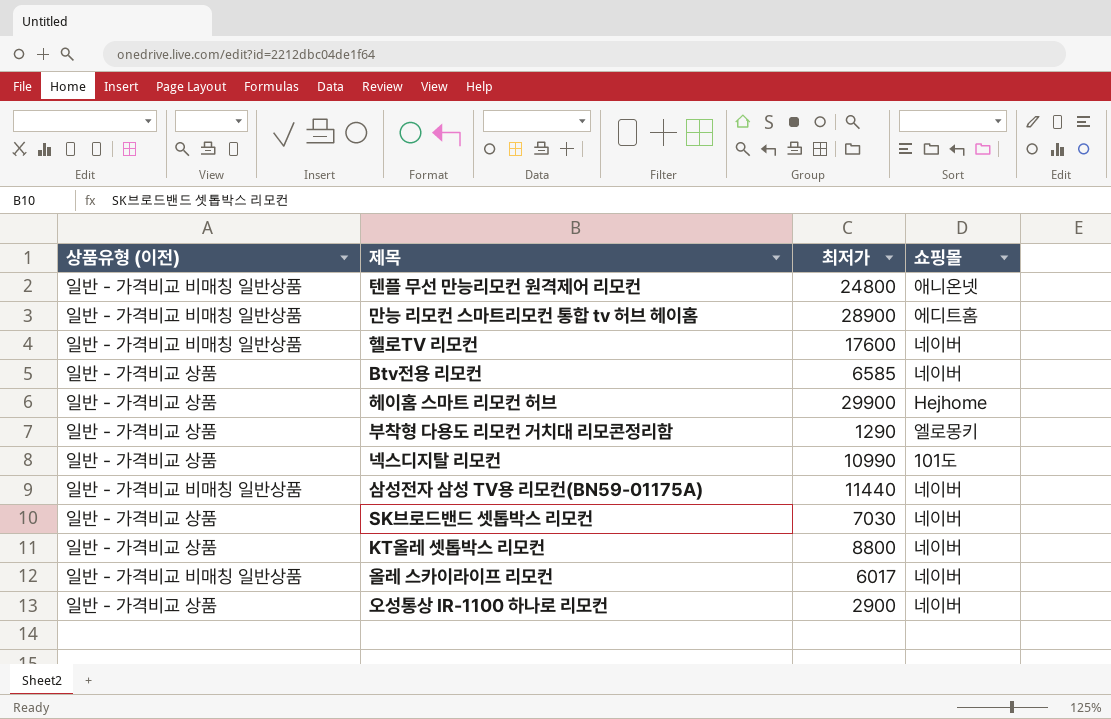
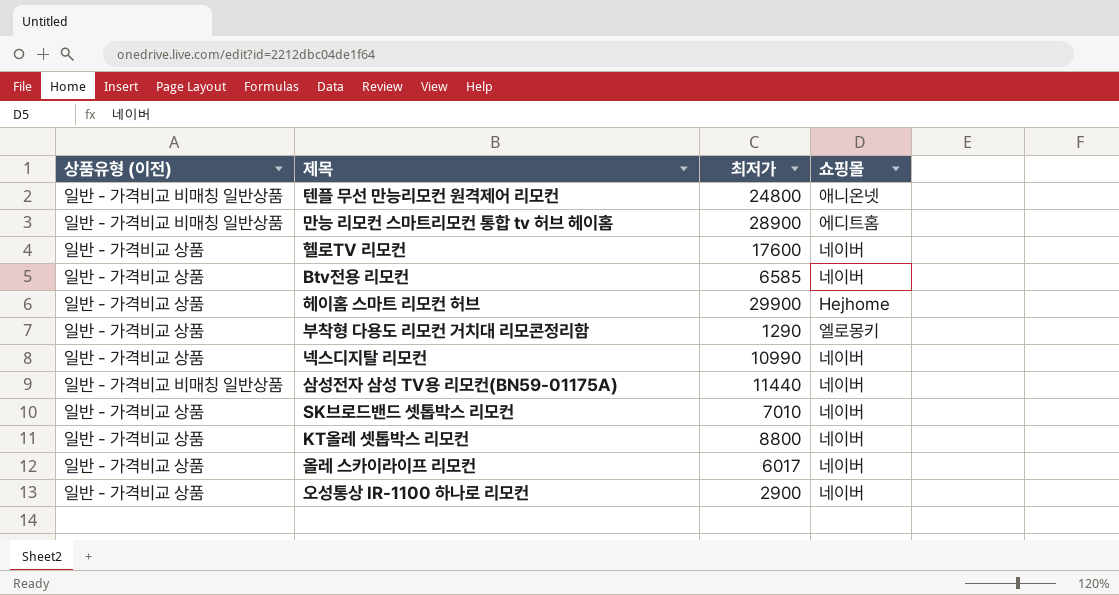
헬로TV 리모컨 | 상품유형 (이전): 일반 - 가격비교 비매칭 일반상품 -> 일반 - 가격비교 상품
넥스디지탈 리모컨 | 쇼핑몰: 101도 -> 네이버
SK브로드밴드 셋톱박스 리모컨 | 최저가: 7030 -> 7010
올레 스카이라이프 리모컨 | 상품유형 (이전): 일반 - 가격비교 비매칭 일반상품 -> 일반 - 가격비교 상품

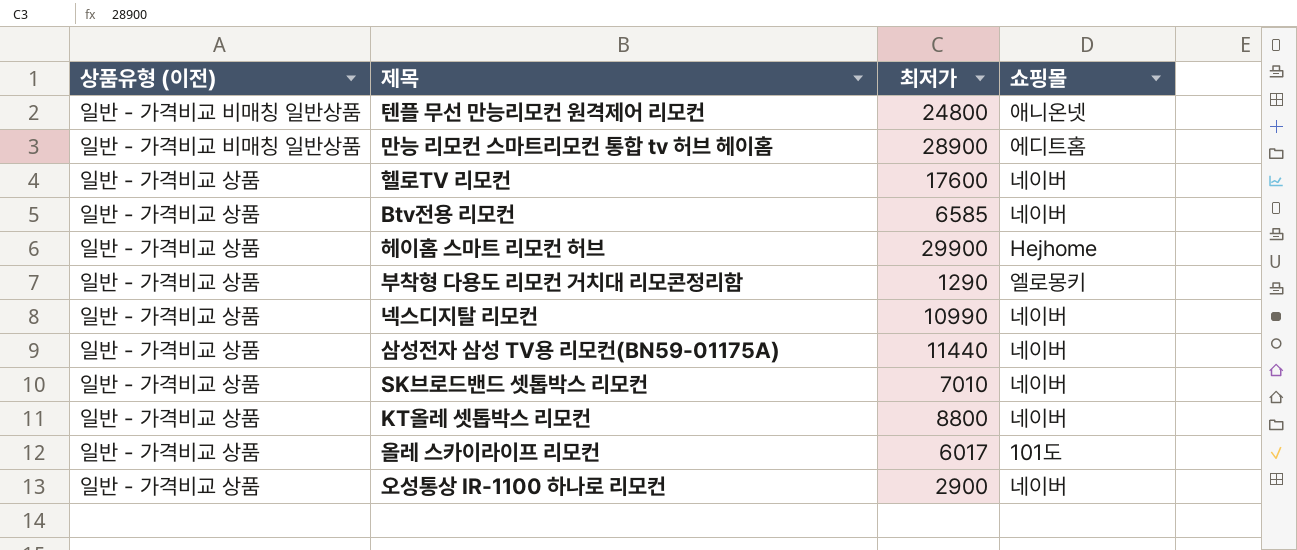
삼성전자 삼성 TV용 리모컨(BN59-01175A) | 상품유형 (이전): 일반 - 가격비교 비매칭 일반상품 -> 일반 - 가격비교 상품
올레 스카이라이프 리모컨 | 쇼핑몰: 네이버 -> 101도

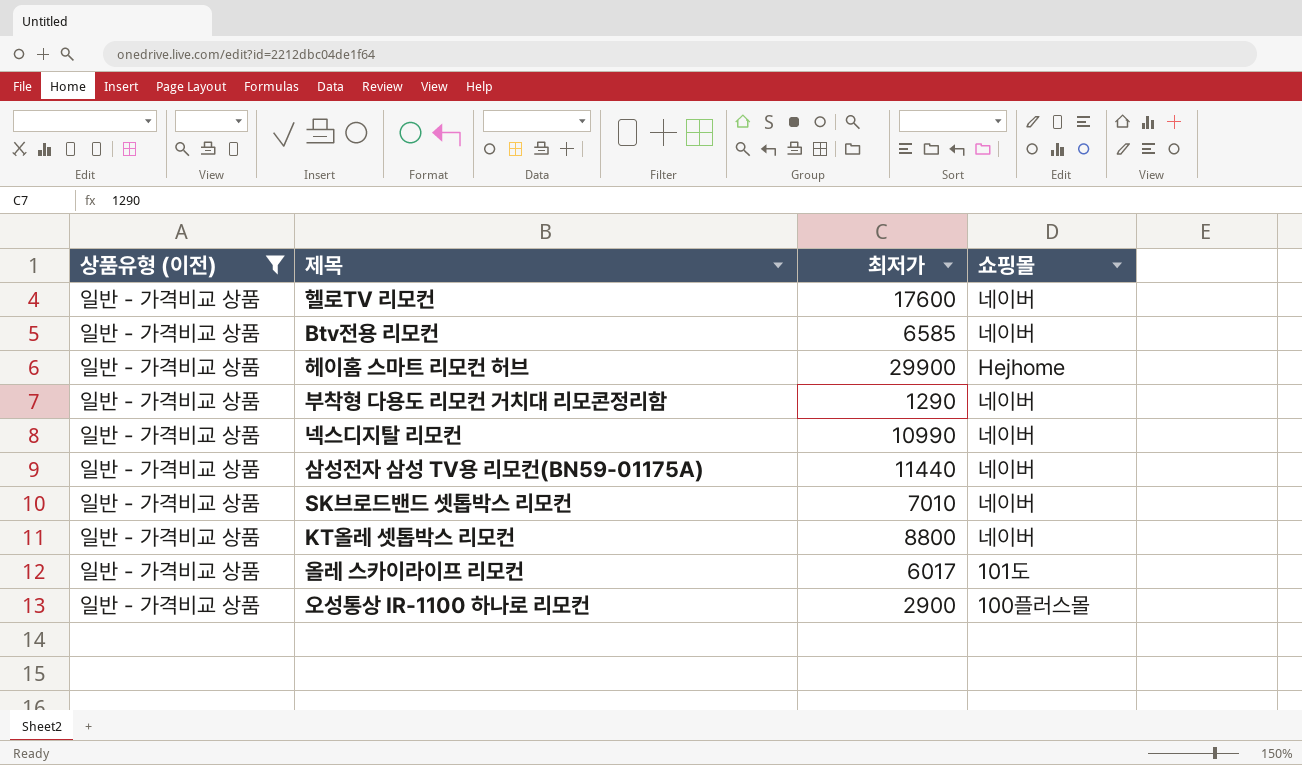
filter: none -> 상품유형 (이전) = 일반 - 가격비교 상품
부착형 다용도 리모컨 거치대 리모콘정리함 | 쇼핑몰: 엘로몽키 -> 네이버
오성통상 IR-1100 하나로 리모컨 | 쇼핑몰: 네이버 -> 100플러스몰

